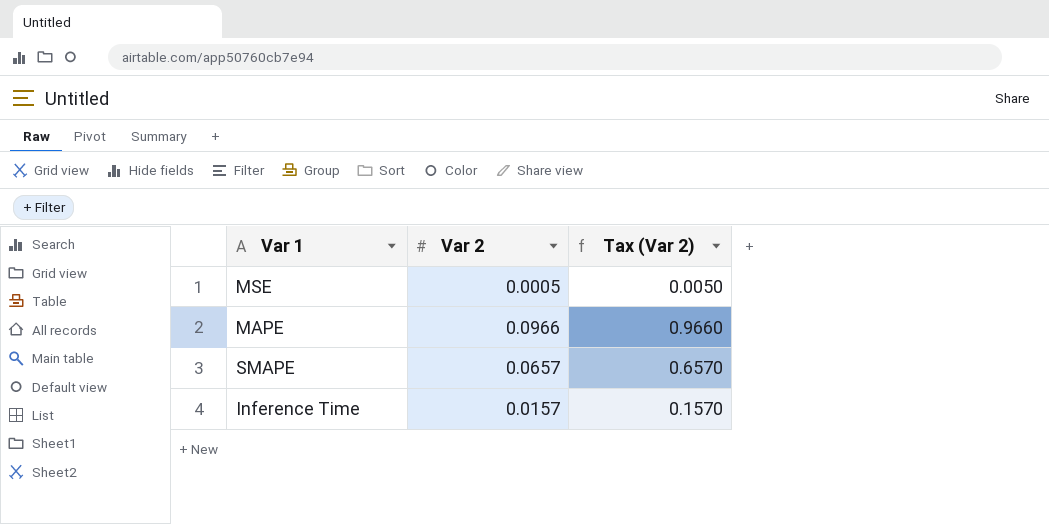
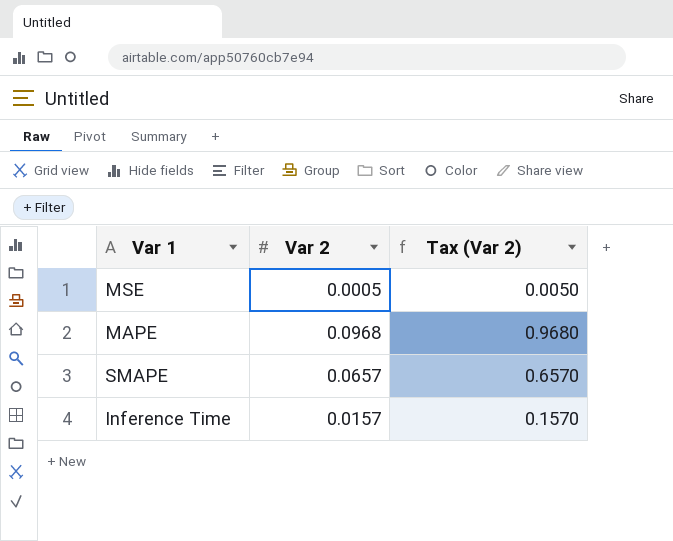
MAPE | Var 2: 0.0966 -> 0.0968
MAPE | Tax (Var 2): 0.9660 -> 0.9680

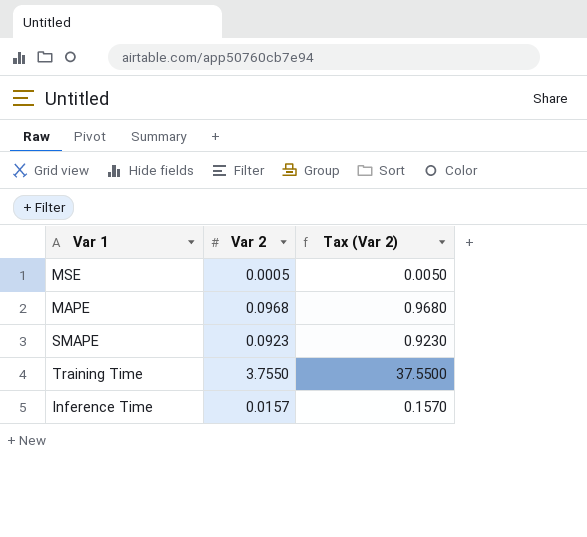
SMAPE | Var 2: 0.0657 -> 0.0923
SMAPE | Tax (Var 2): 0.6570 -> 0.9230
row Training Time: none -> 3.7550 | 37.5500

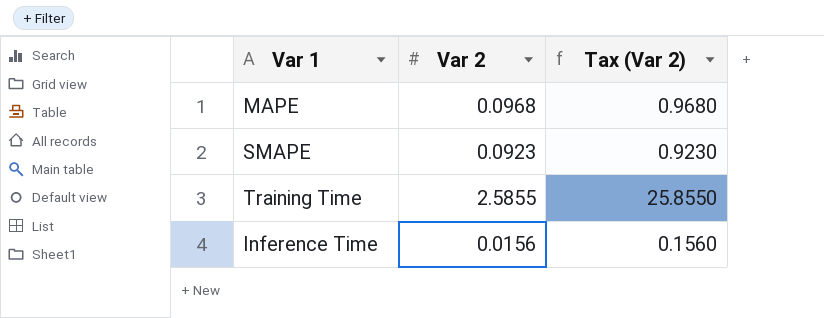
row MSE: 0.0005 | 0.0050 -> none
Training Time | Var 2: 3.7550 -> 2.5855
Training Time | Tax (Var 2): 37.5500 -> 25.8550
Inference Time | Var 2: 0.0157 -> 0.0156
Inference Time | Tax (Var 2): 0.1570 -> 0.1560

